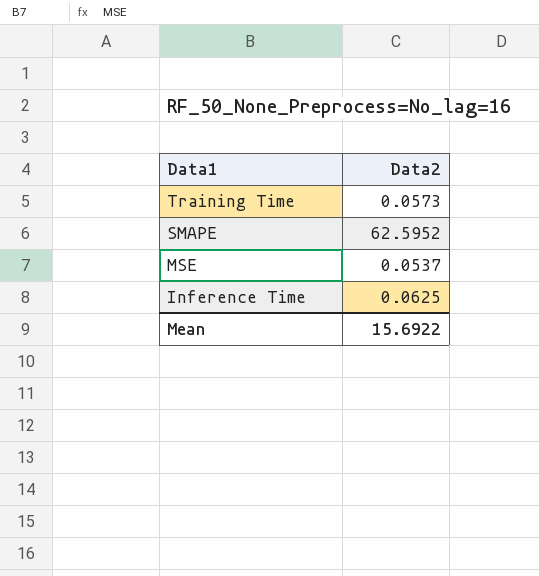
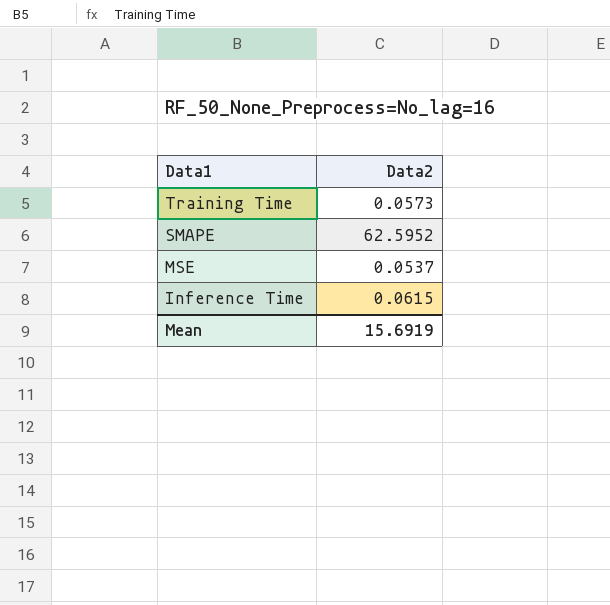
Inference Time | Data2: 0.0625 -> 0.0615
Mean | Data2: 15.6922 -> 15.6919

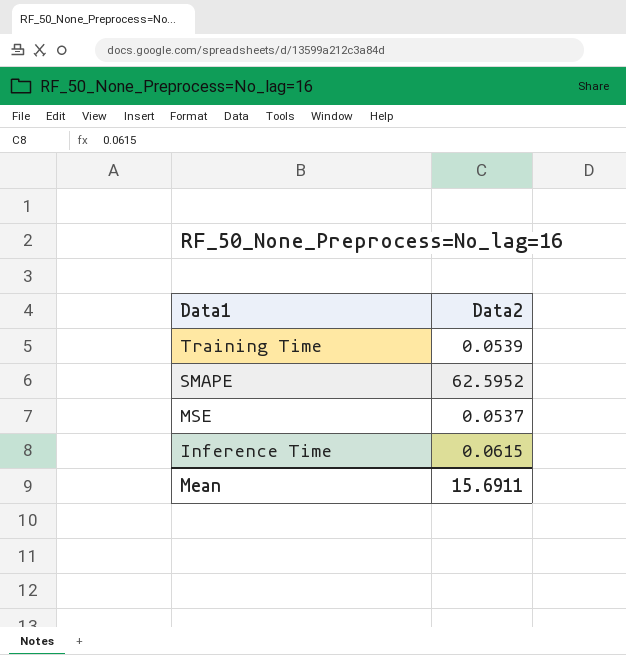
Training Time | Data2: 0.0573 -> 0.0539
Mean | Data2: 15.6919 -> 15.6911

